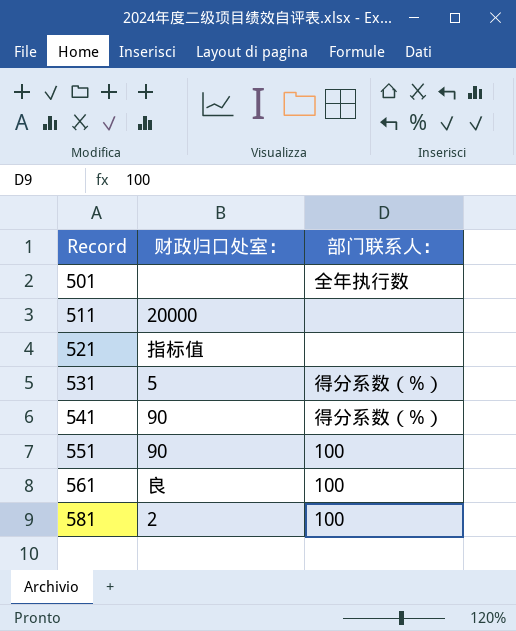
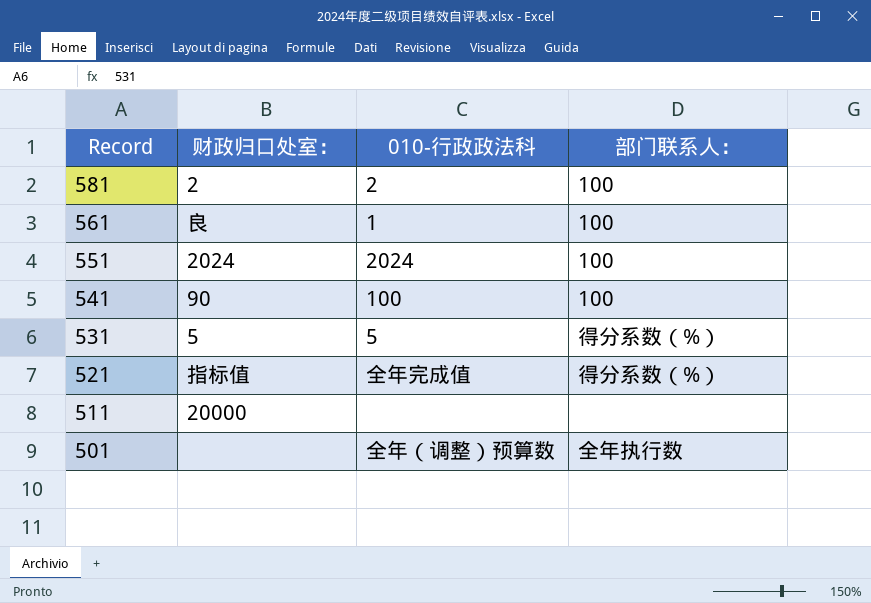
row order: Record ascending -> Record descending
column 010-行政政法科 | position: none -> 3
551 | 财政归口处室：: 90 -> 2024
541 | 部门联系人：: 得分系数（%） -> 100
521 | 部门联系人：: none -> 得分系数（%）

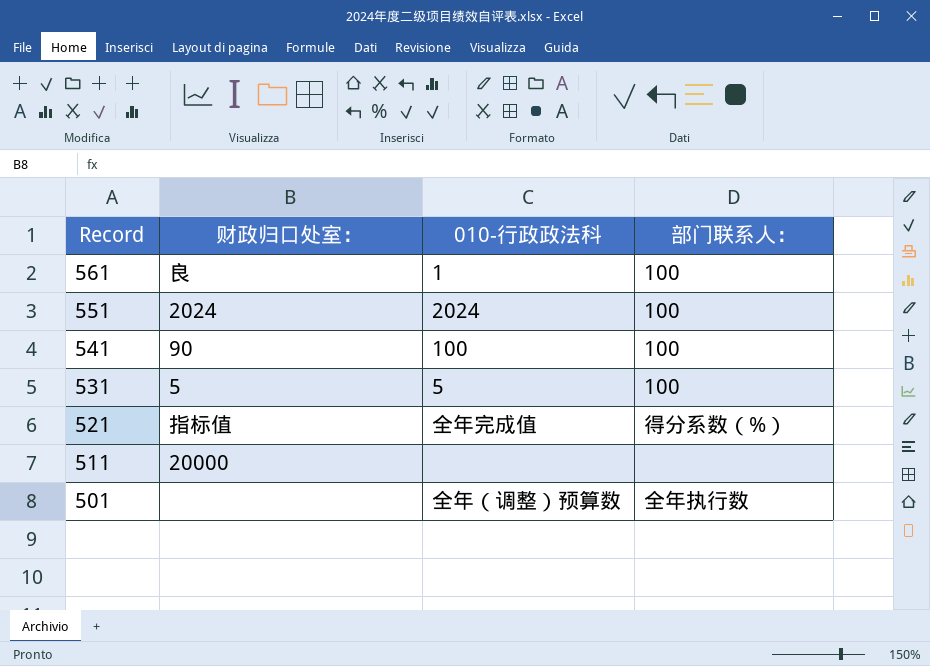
row 581: 2 | 2 | 100 -> none
531 | 部门联系人：: 得分系数（%） -> 100

